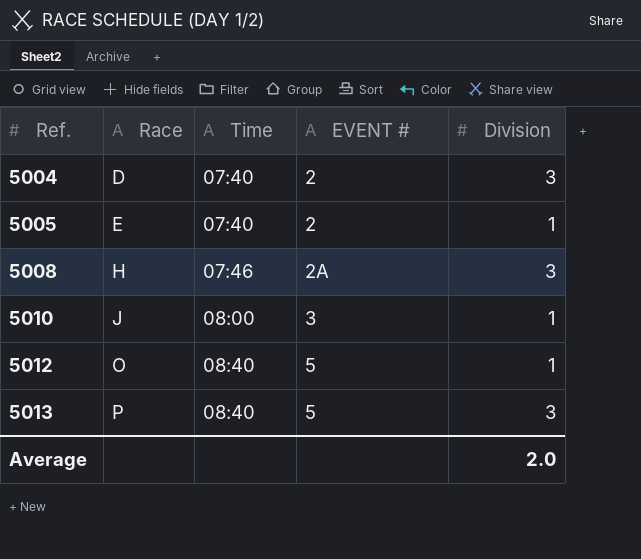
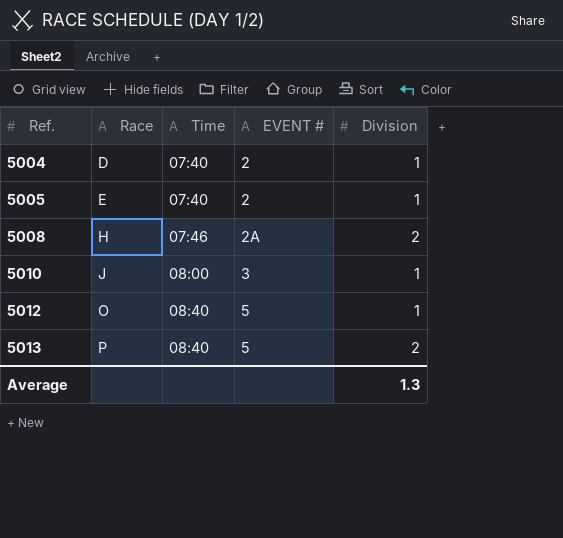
5004 | Division: 3 -> 1
5008 | Division: 3 -> 2
5013 | Division: 3 -> 2
Average | Division: 2.0 -> 1.3

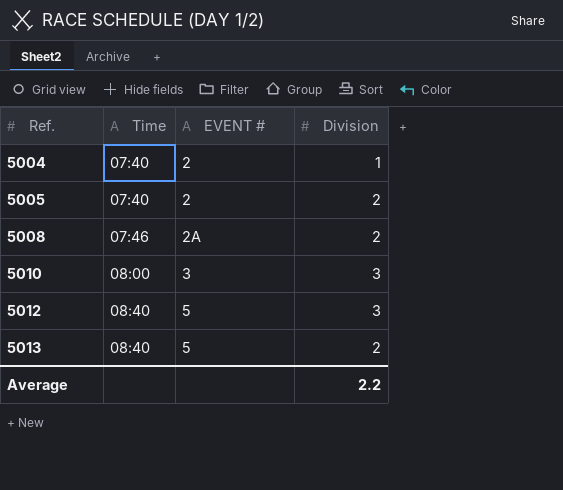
column Race | position: 2 -> none
5005 | Division: 1 -> 2
5010 | Division: 1 -> 3
5012 | Division: 1 -> 3
Average | Division: 1.3 -> 2.2

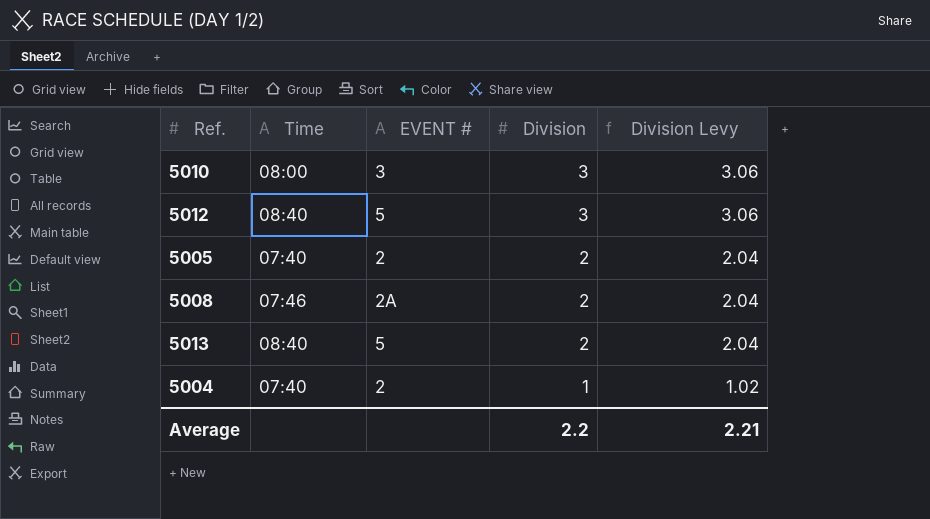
row order: Ref. ascending -> Division descending
column Division Levy | formula: none -> [Division] * 1.02

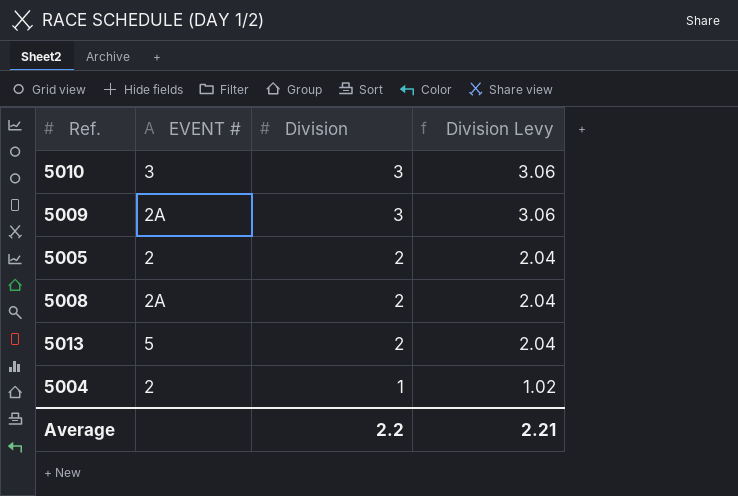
column Time | position: 2 -> none
row 5012: 08:40 | 5 | 3 | 3.06 -> none
row 5009: none -> 2A | 3 | 3.06

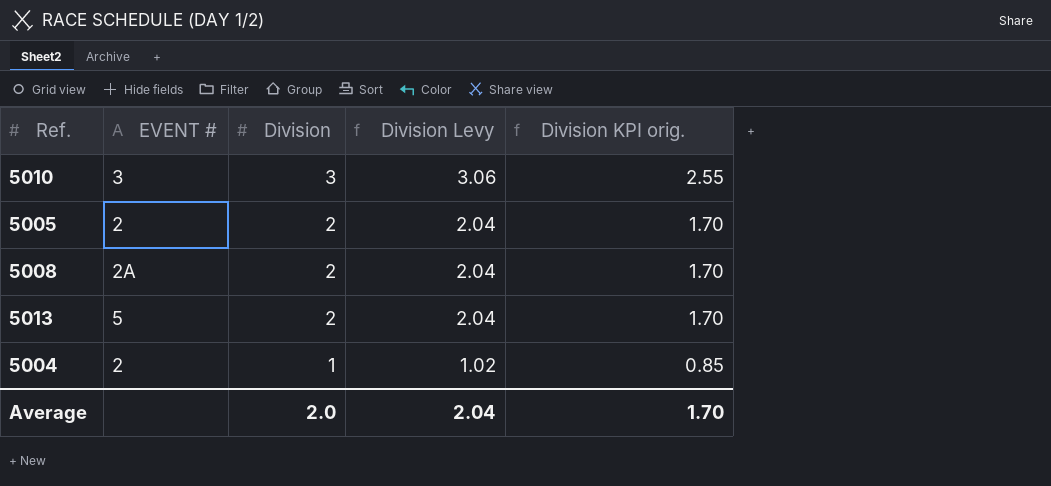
column Division KPI orig. | formula: none -> [Division] * 0.85
row 5009: 2A | 3 | 3.06 -> none
Average | Division: 2.2 -> 2.0
Average | Division Levy: 2.21 -> 2.04

